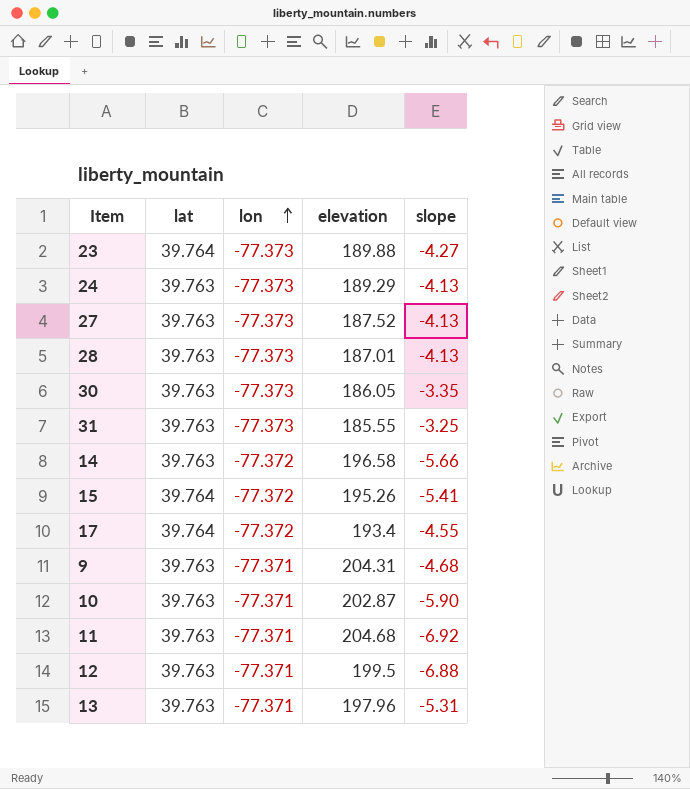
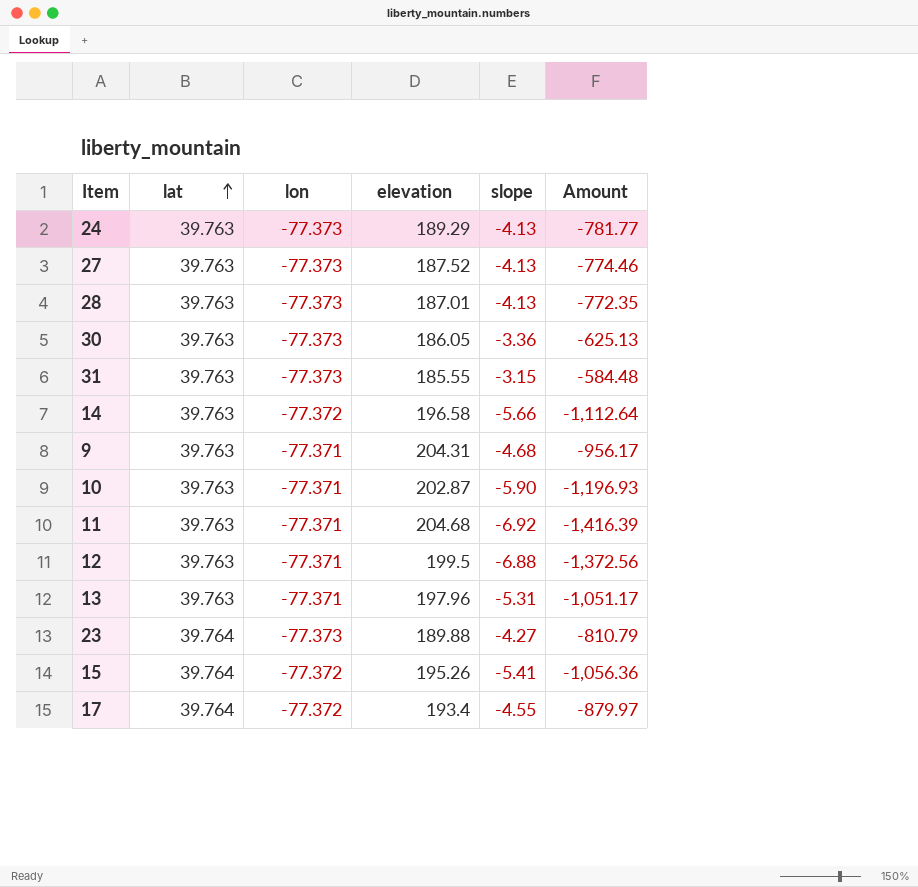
row order: lon ascending -> lat ascending
column Amount | formula: none -> [elevation] * [slope]
30 | slope: -3.35 -> -3.36
31 | slope: -3.25 -> -3.15

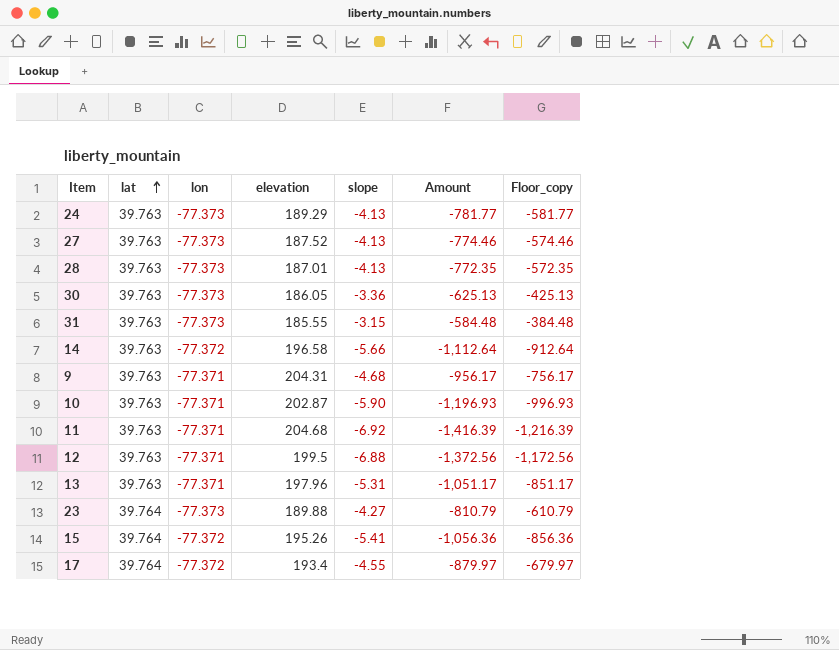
column Floor_copy | formula: none -> [Amount] + 200

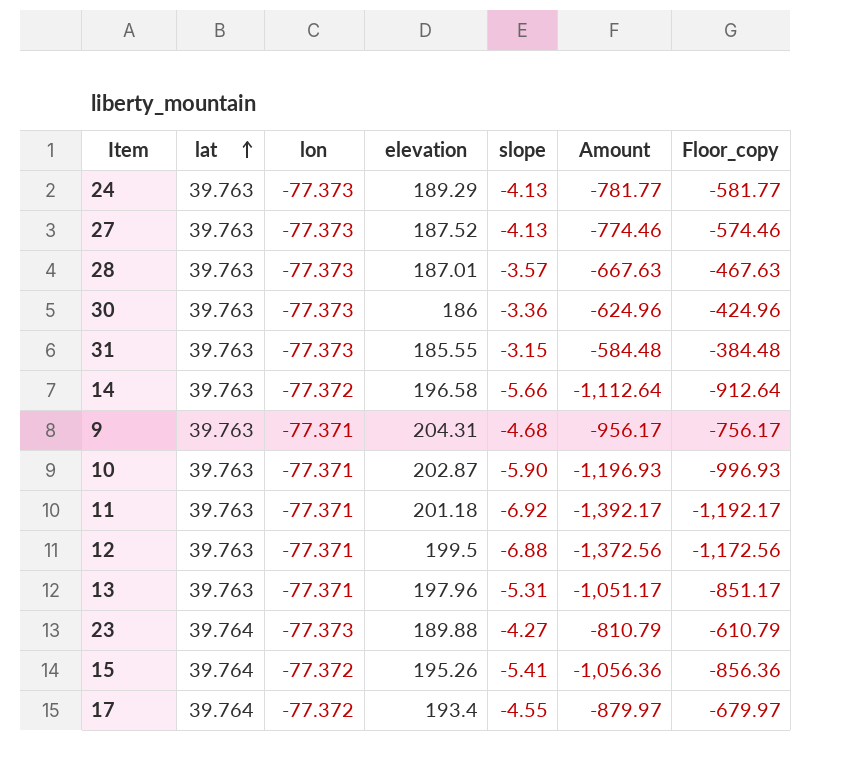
28 | slope: -4.13 -> -3.57
28 | Amount: -772.35 -> -667.63
28 | Floor_copy: -572.35 -> -467.63
30 | elevation: 186.05 -> 186
30 | Amount: -625.13 -> -624.96
30 | Floor_copy: -425.13 -> -424.96
11 | elevation: 204.68 -> 201.18
11 | Amount: -1,416.39 -> -1,392.17
11 | Floor_copy: -1,216.39 -> -1,192.17

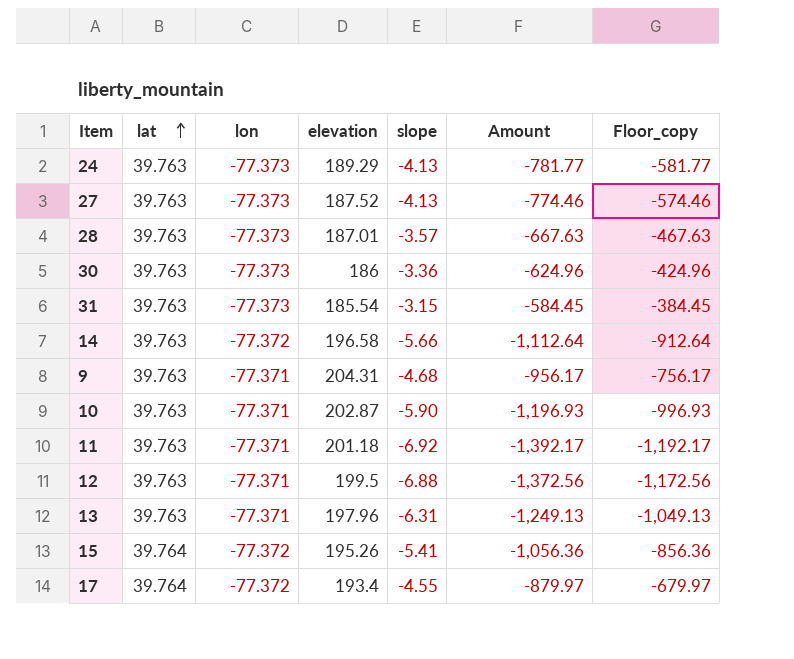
row 23: 39.764 | -77.373 | 189.88 | -4.27 | -810.79 | -610.79 -> none
31 | elevation: 185.55 -> 185.54
31 | Amount: -584.48 -> -584.45
31 | Floor_copy: -384.48 -> -384.45
13 | slope: -5.31 -> -6.31
13 | Amount: -1,051.17 -> -1,249.13
13 | Floor_copy: -851.17 -> -1,049.13

